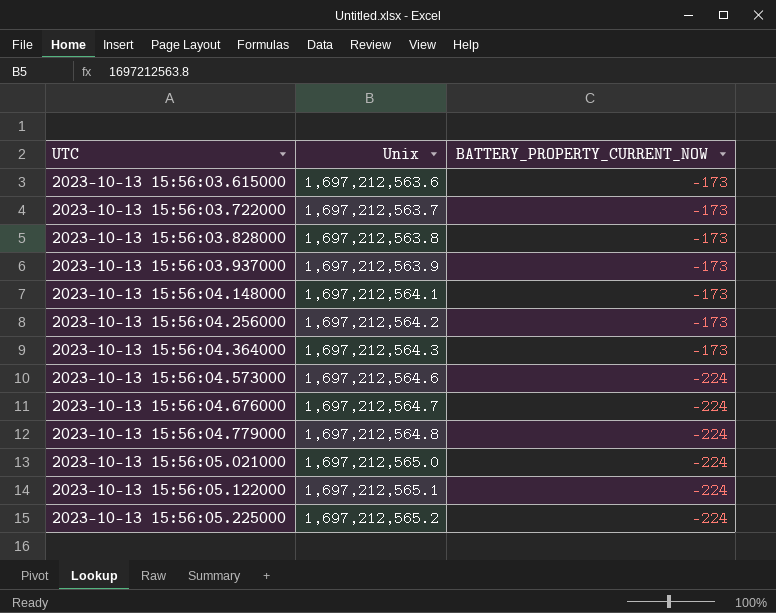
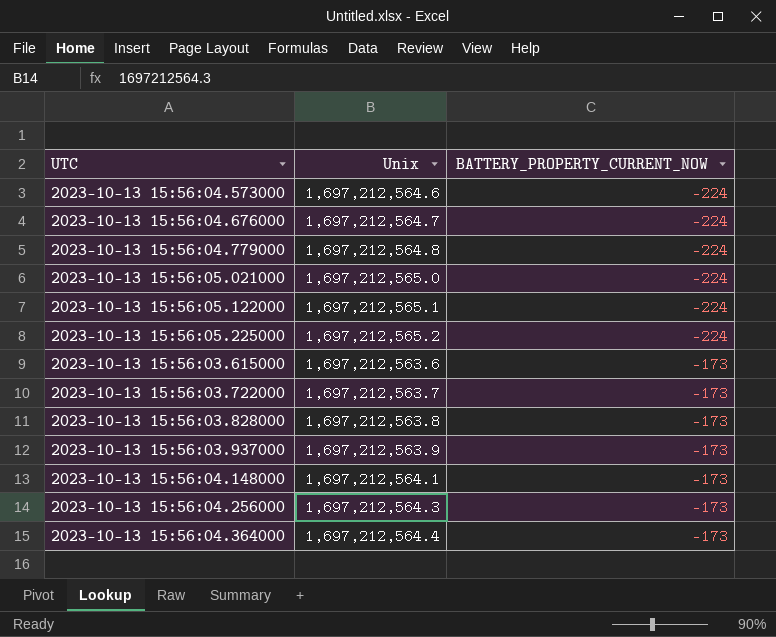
row order: UTC ascending -> BATTERY_PROPERTY_CURRENT_NOW ascending
2023-10-13 15:56:04.256000 | Unix: 1,697,212,564.2 -> 1,697,212,564.3
2023-10-13 15:56:04.364000 | Unix: 1,697,212,564.3 -> 1,697,212,564.4

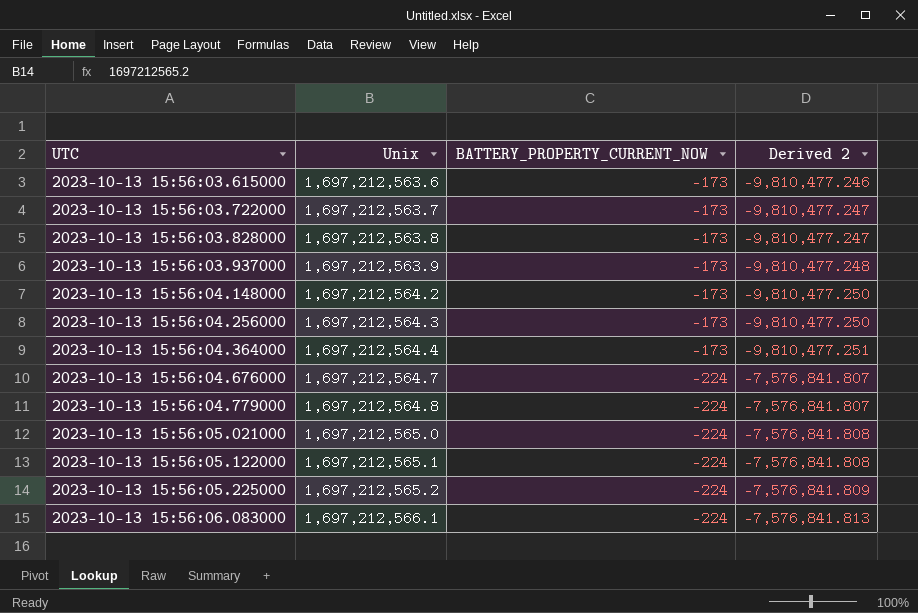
row order: BATTERY_PROPERTY_CURRENT_NOW ascending -> UTC ascending
column Derived 2 | formula: none -> [Unix] / [BATTERY_PROPERTY_CURRENT_NOW]
row 2023-10-13 15:56:04.573000: 1,697,212,564.6 | -224 -> none
2023-10-13 15:56:04.148000 | Unix: 1,697,212,564.1 -> 1,697,212,564.2
row 2023-10-13 15:56:06.083000: none -> 1,697,212,566.1 | -224 | -7,576,841.813

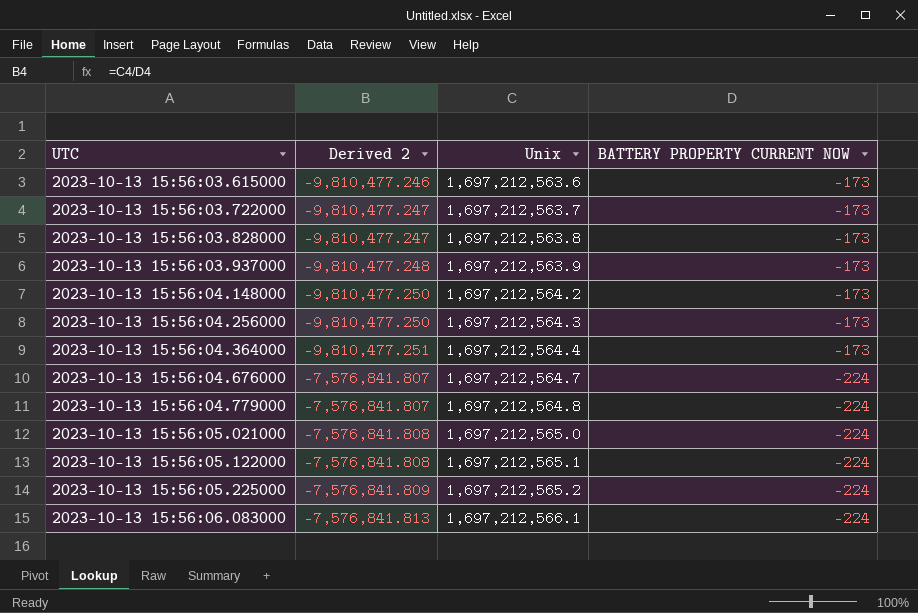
column Derived 2 | position: 4 -> 2
column name: BATTERY_PROPERTY_CURRENT_NOW -> BATTERY PROPERTY CURRENT NOW

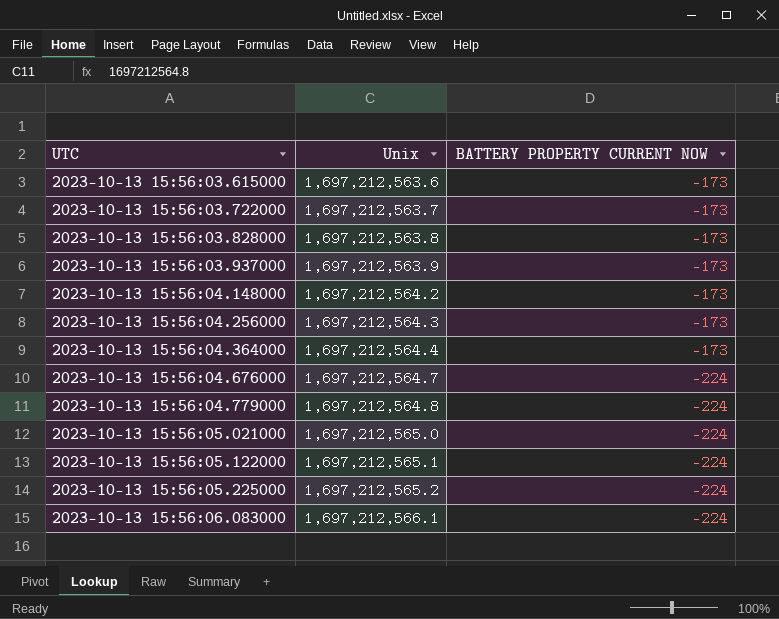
column Derived 2 | formula: [Unix] / [BATTERY PROPERTY CURRENT NOW] -> none

